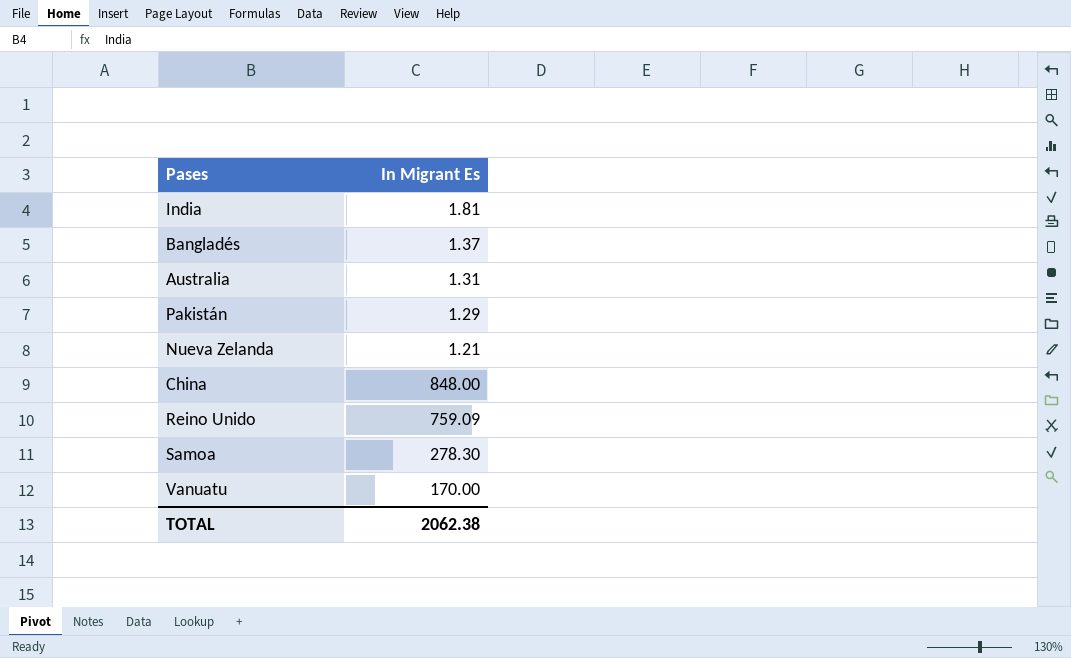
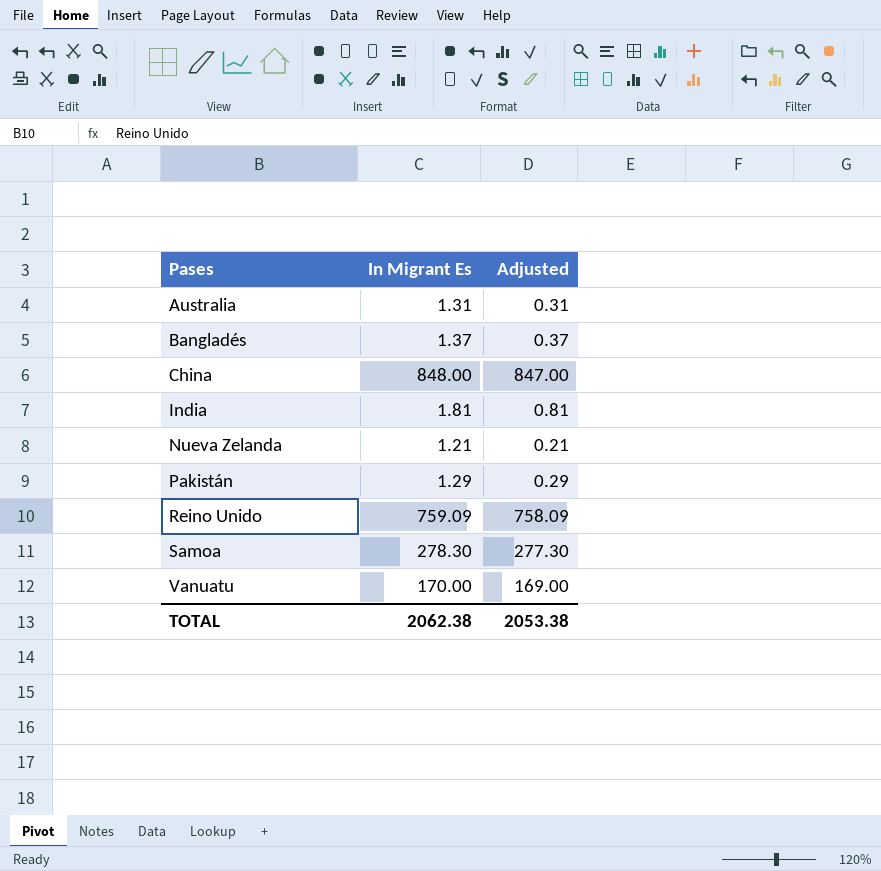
row order: none -> Pases ascending
column Adjusted | formula: none -> [In Migrant Es] - 1

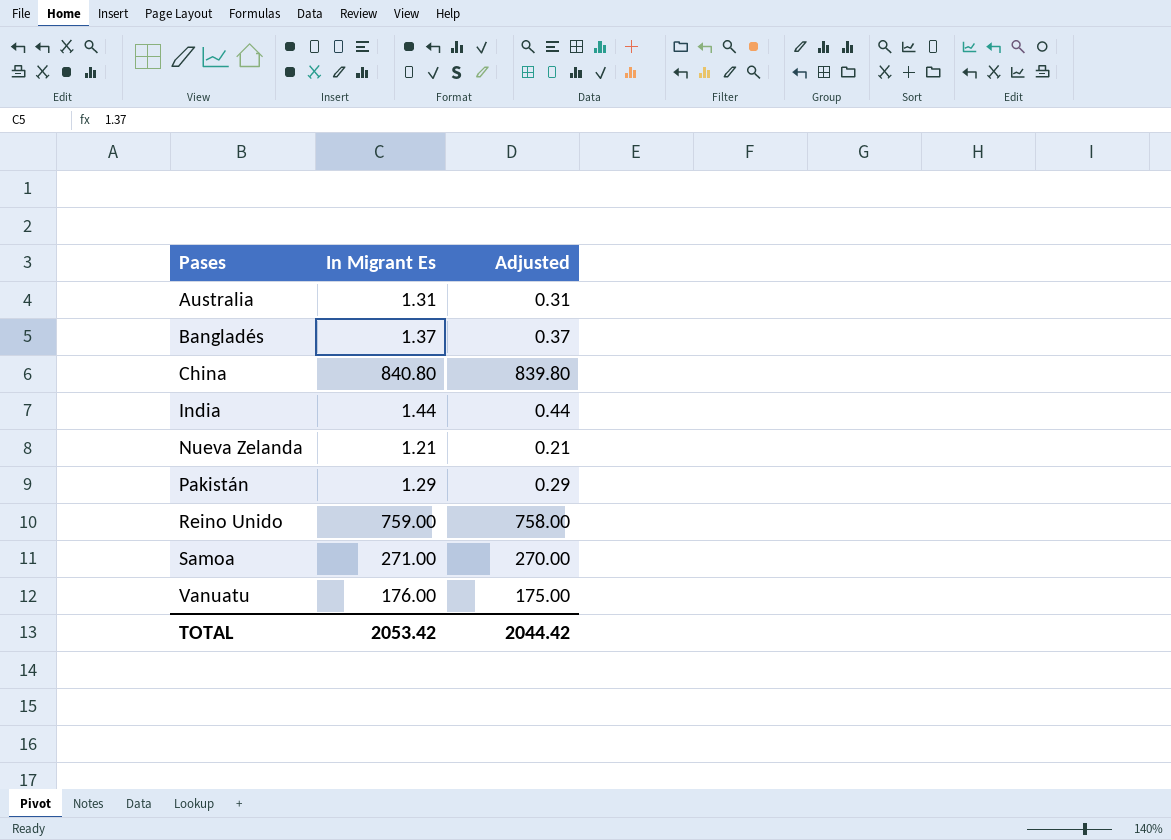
China | In Migrant Es: 848.00 -> 840.80
China | Adjusted: 847.00 -> 839.80
India | In Migrant Es: 1.81 -> 1.44
India | Adjusted: 0.81 -> 0.44
Reino Unido | In Migrant Es: 759.09 -> 759.00
Reino Unido | Adjusted: 758.09 -> 758.00
Samoa | In Migrant Es: 278.30 -> 271.00
Samoa | Adjusted: 277.30 -> 270.00
Vanuatu | In Migrant Es: 170.00 -> 176.00
Vanuatu | Adjusted: 169.00 -> 175.00
TOTAL | In Migrant Es: 2062.38 -> 2053.42
TOTAL | Adjusted: 2053.38 -> 2044.42

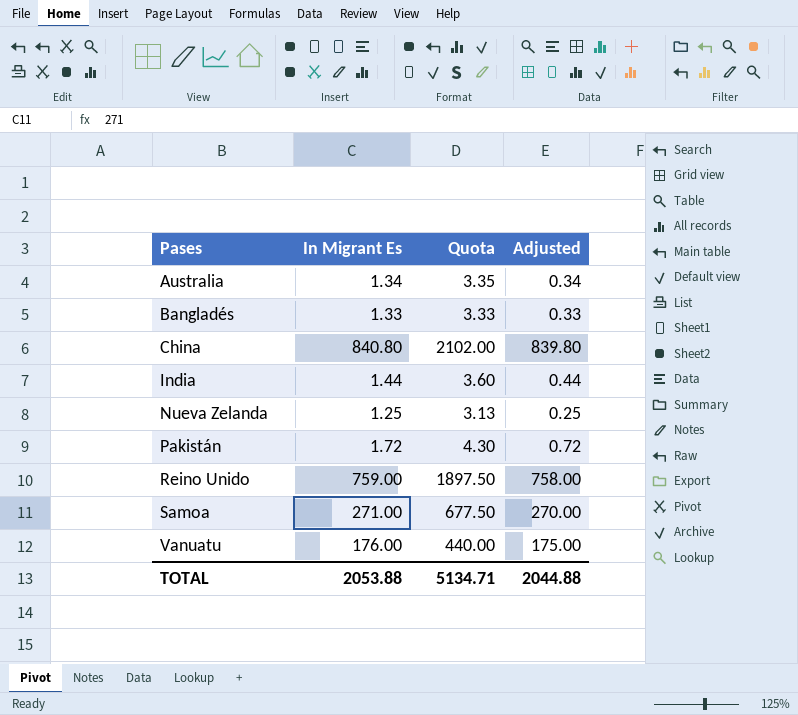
column Quota | formula: none -> [In Migrant Es] * 2.5
Australia | In Migrant Es: 1.31 -> 1.34
Australia | Adjusted: 0.31 -> 0.34
Bangladés | In Migrant Es: 1.37 -> 1.33
Bangladés | Adjusted: 0.37 -> 0.33
Nueva Zelanda | In Migrant Es: 1.21 -> 1.25
Nueva Zelanda | Adjusted: 0.21 -> 0.25
Pakistán | In Migrant Es: 1.29 -> 1.72
Pakistán | Adjusted: 0.29 -> 0.72
TOTAL | In Migrant Es: 2053.42 -> 2053.88
TOTAL | Adjusted: 2044.42 -> 2044.88

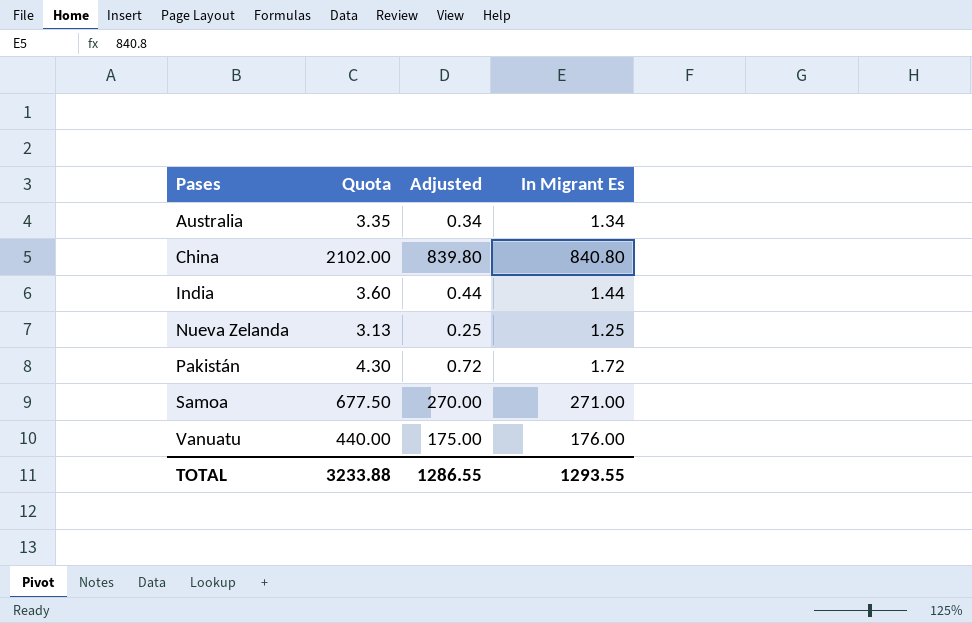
column In Migrant Es | position: 2 -> 4
row Bangladés: 1.33 | 3.33 | 0.33 -> none
row Reino Unido: 759.00 | 1897.50 | 758.00 -> none
TOTAL | Quota: 5134.71 -> 3233.88
TOTAL | Adjusted: 2044.88 -> 1286.55
TOTAL | In Migrant Es: 2053.88 -> 1293.55

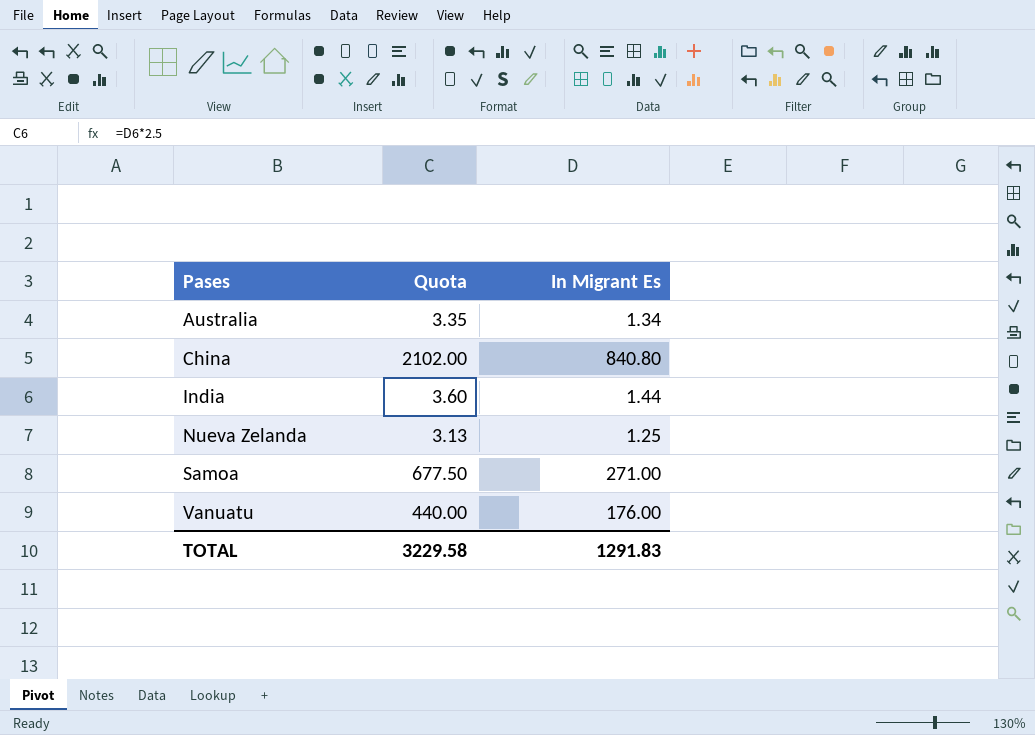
column Adjusted | formula: [In Migrant Es] - 1 -> none
row Pakistán: 4.30 | 0.72 | 1.72 -> none
TOTAL | Quota: 3233.88 -> 3229.58
TOTAL | In Migrant Es: 1293.55 -> 1291.83

